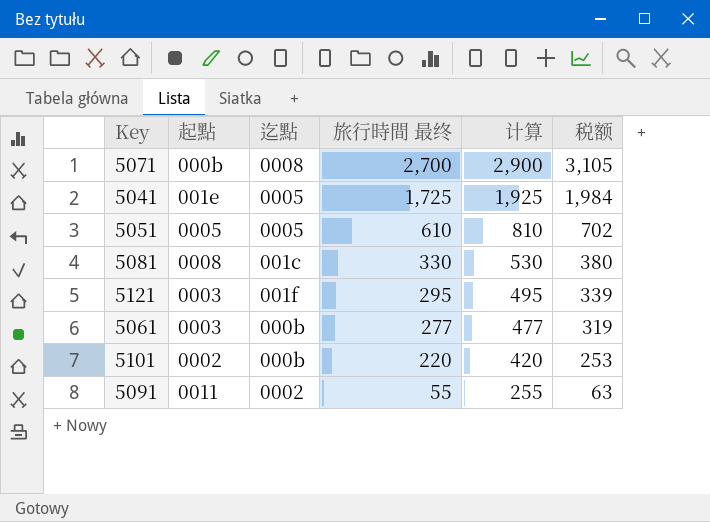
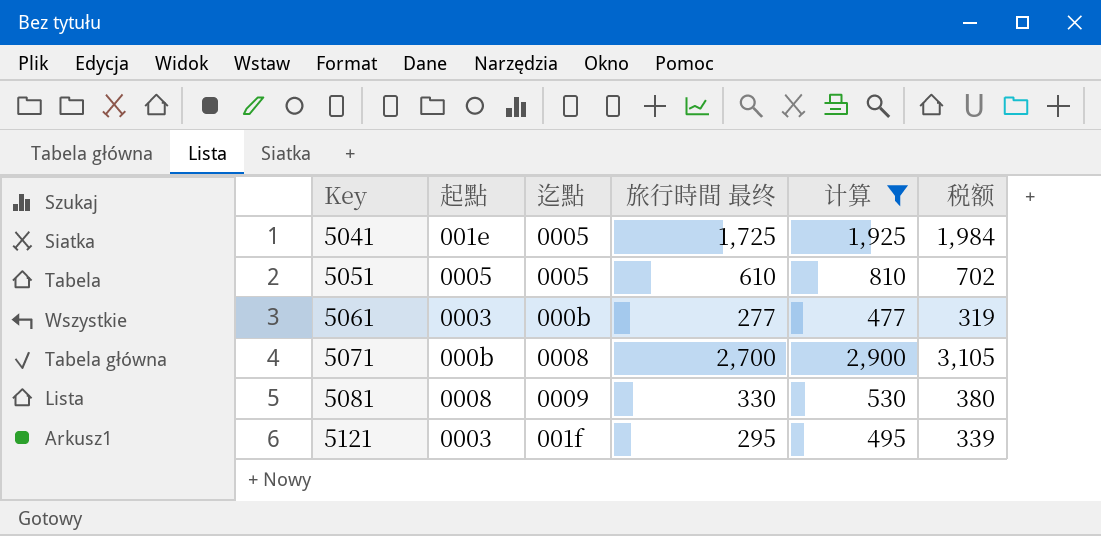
filter: none -> 计算 >= 477
row order: 旅行時間 最终 descending -> Key ascending
5081 | 迄點: 001c -> 0009

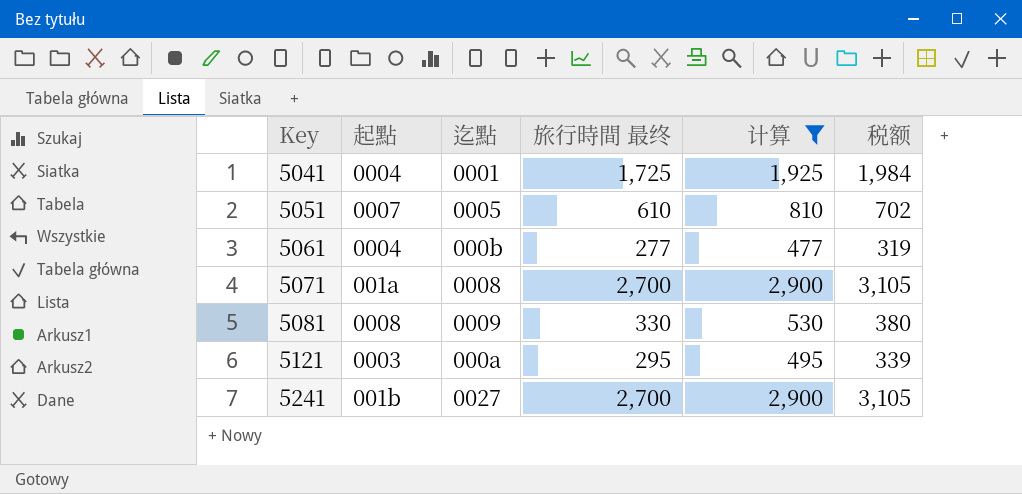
5041 | 起點: 001e -> 0004
5041 | 迄點: 0005 -> 0001
5051 | 起點: 0005 -> 0007
5061 | 起點: 0003 -> 0004
5071 | 起點: 000b -> 001a
5121 | 迄點: 001f -> 000a
row 5241: none -> 001b | 0027 | 2,700 | 2,900 | 3,105

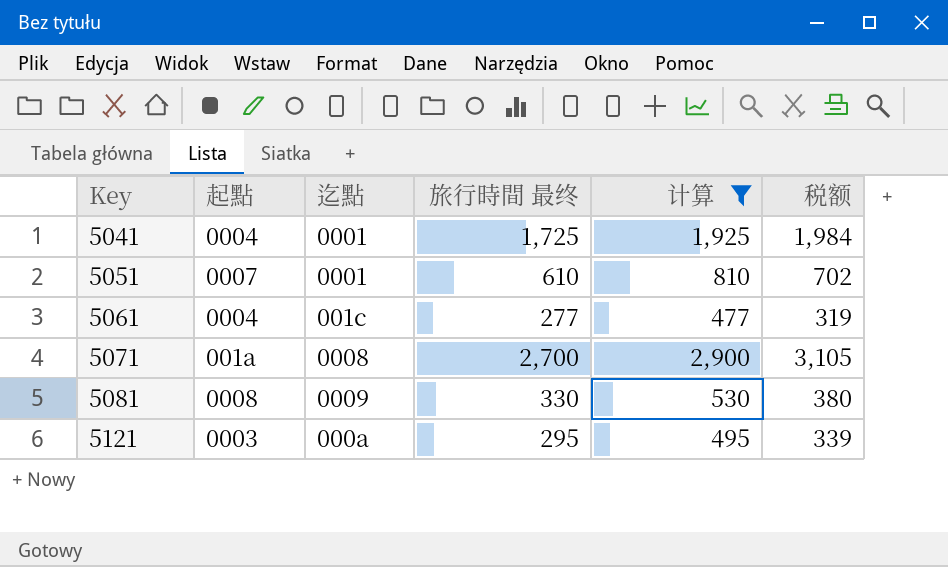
row 5241: 001b | 0027 | 2,700 | 2,900 | 3,105 -> none
5051 | 迄點: 0005 -> 0001
5061 | 迄點: 000b -> 001c

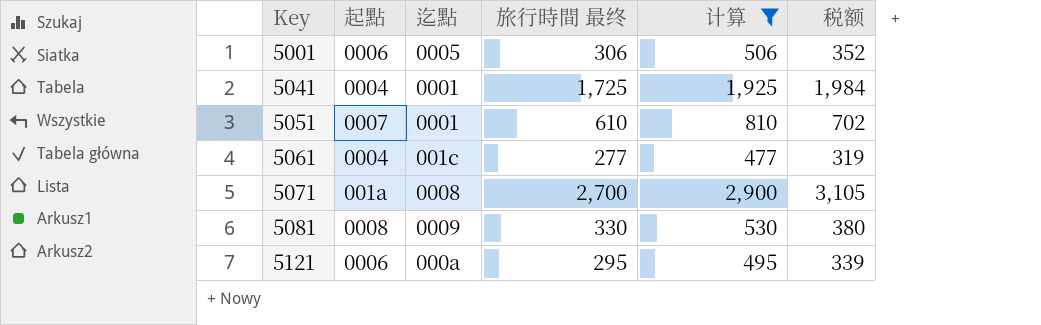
row 5001: none -> 0006 | 0005 | 306 | 506 | 352
5121 | 起點: 0003 -> 0006

